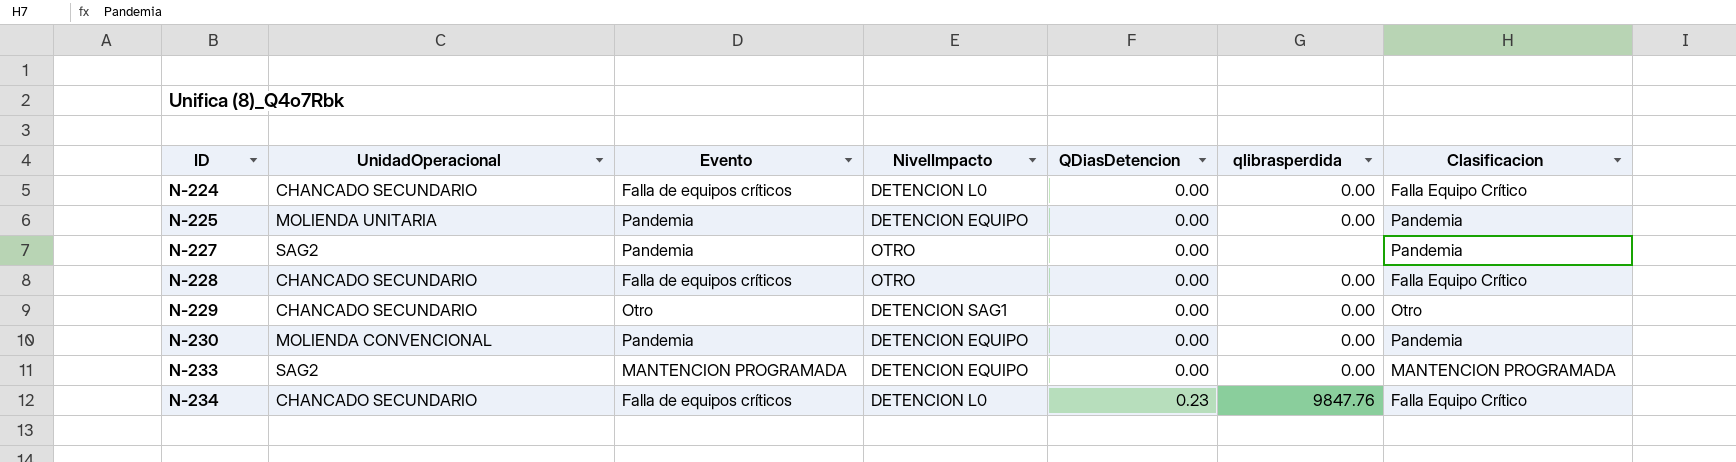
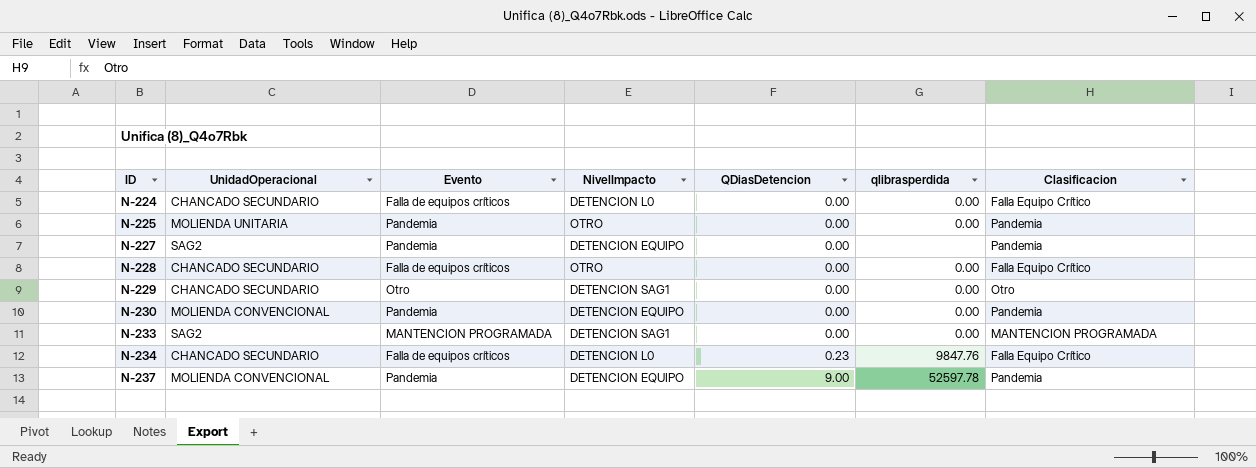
N-225 | NivelImpacto: DETENCION EQUIPO -> OTRO
N-227 | NivelImpacto: OTRO -> DETENCION EQUIPO
N-233 | NivelImpacto: DETENCION EQUIPO -> DETENCION SAG1
row N-237: none -> MOLIENDA CONVENCIONAL | Pandemia | DETENCION EQUIPO | 9.00 | 52597.78 | Pandemia

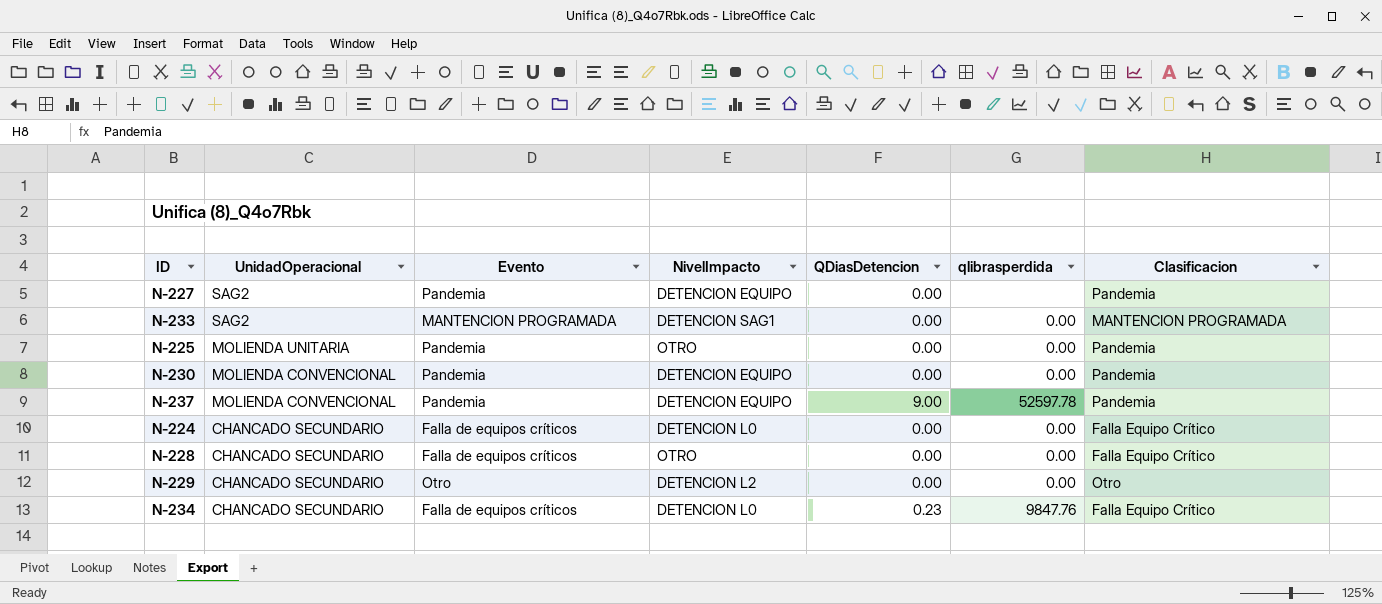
row order: ID ascending -> UnidadOperacional descending
N-229 | NivelImpacto: DETENCION SAG1 -> DETENCION L2

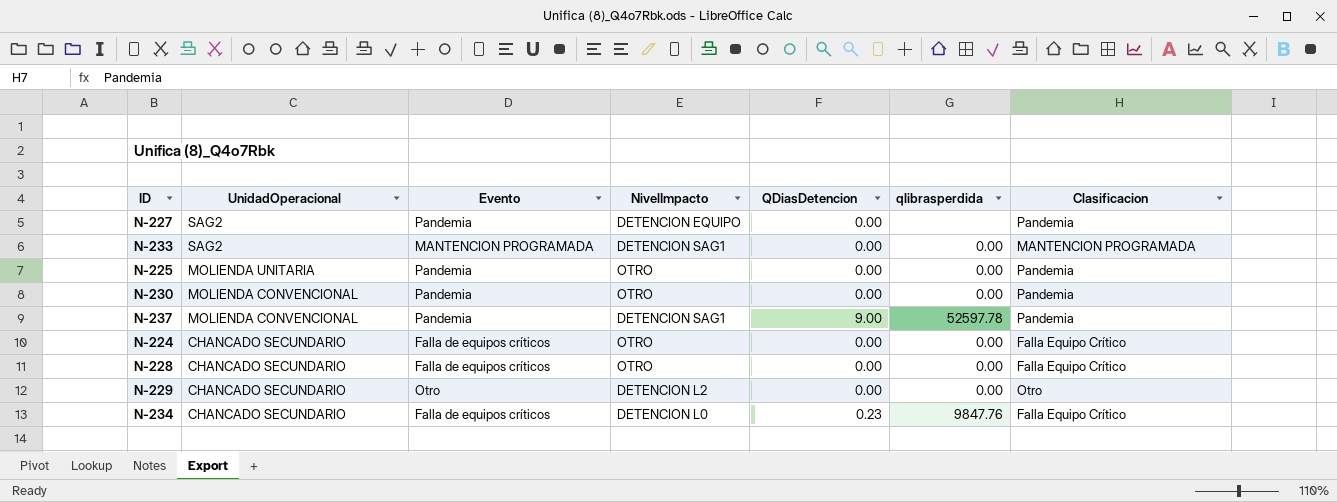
N-230 | NivelImpacto: DETENCION EQUIPO -> OTRO
N-237 | NivelImpacto: DETENCION EQUIPO -> DETENCION SAG1
N-224 | NivelImpacto: DETENCION L0 -> OTRO

